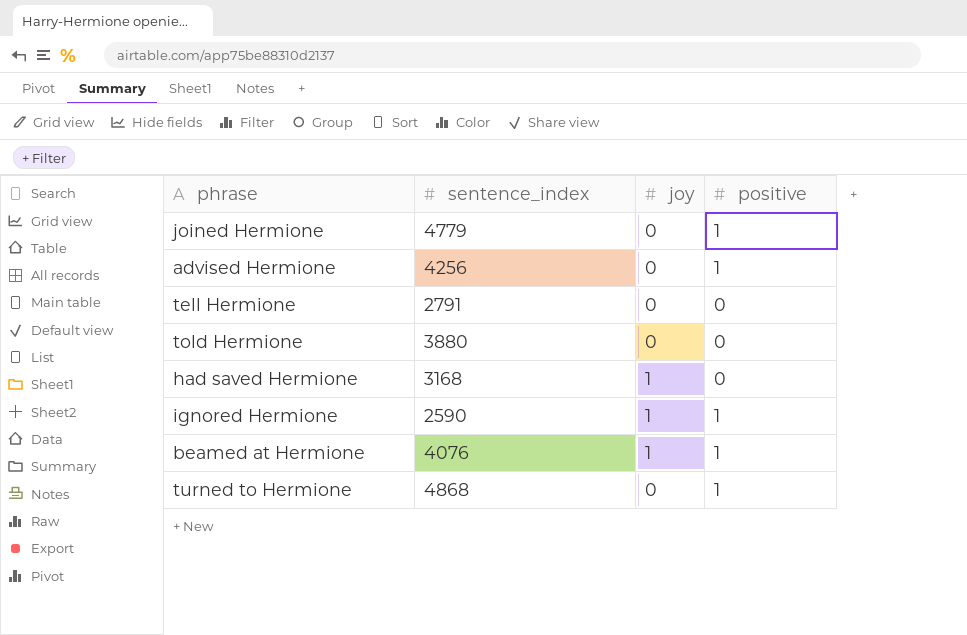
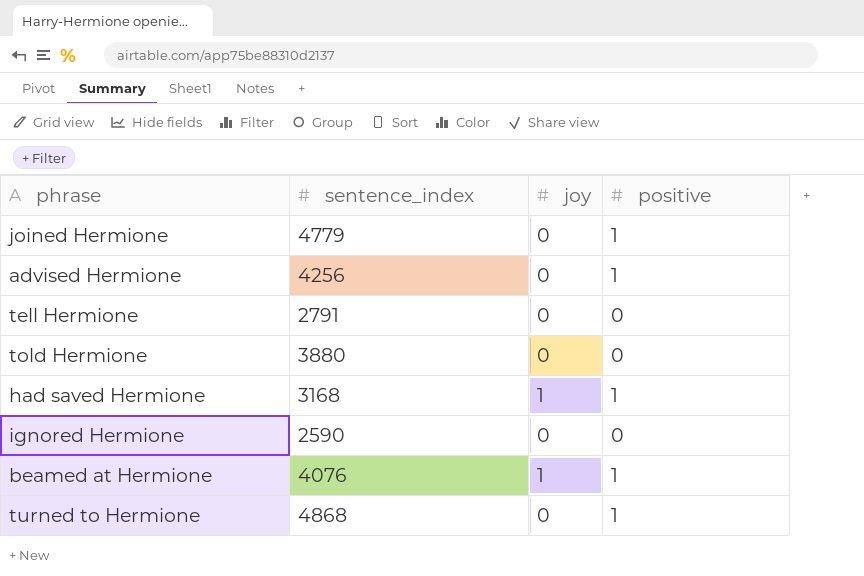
had saved Hermione | positive: 0 -> 1
ignored Hermione | joy: 1 -> 0
ignored Hermione | positive: 1 -> 0

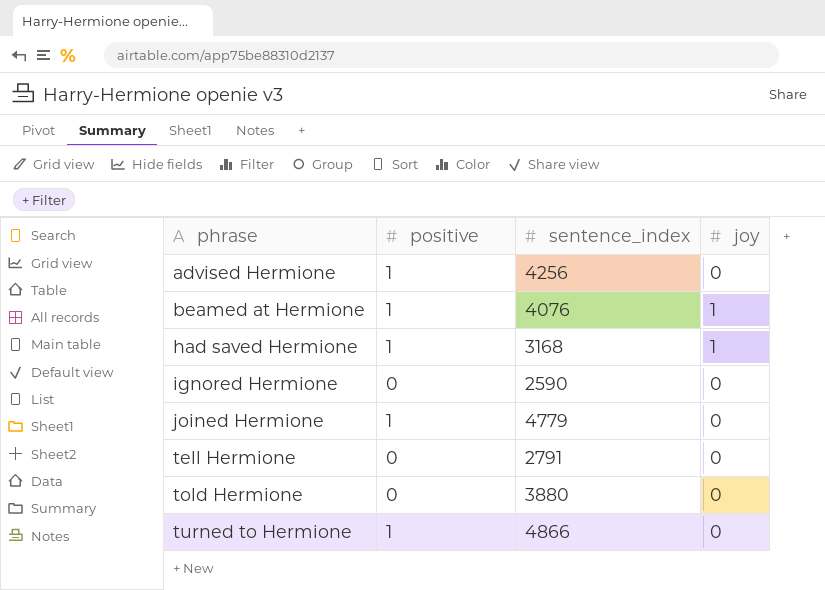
row order: none -> phrase ascending
column positive | position: 4 -> 2
turned to Hermione | sentence_index: 4868 -> 4866

